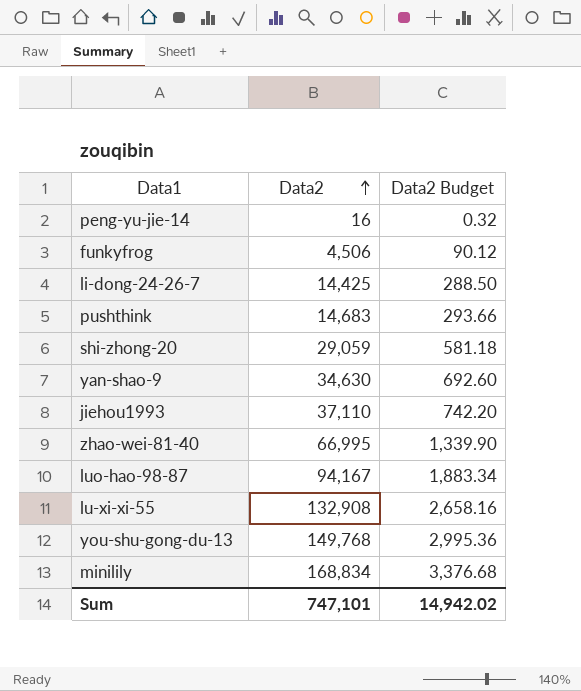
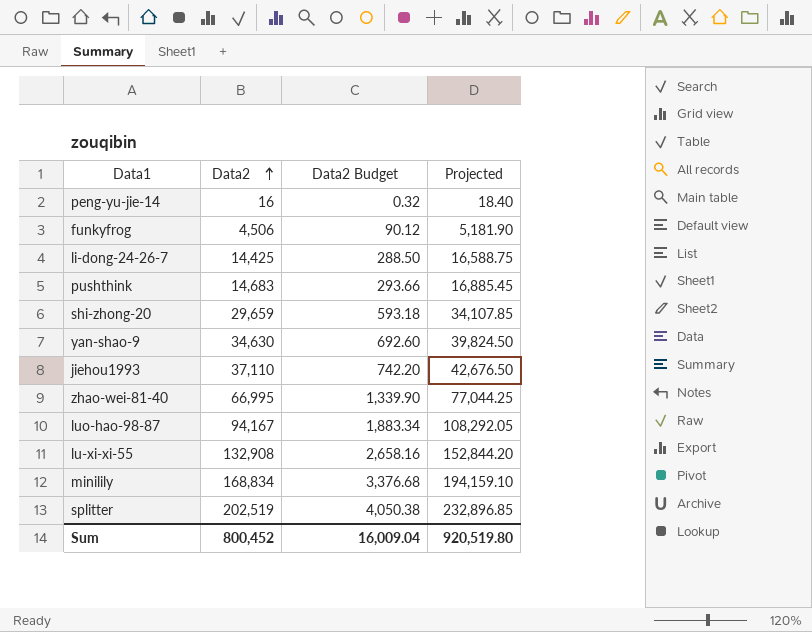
column Projected | formula: none -> [Data2] * 1.15
row you-shu-gong-du-13: 149,768 | 2,995.36 -> none
shi-zhong-20 | Data2: 29,059 -> 29,659
shi-zhong-20 | Data2 Budget: 581.18 -> 593.18
row splitter: none -> 202,519 | 4,050.38 | 232,896.85
Sum | Data2: 747,101 -> 800,452
Sum | Data2 Budget: 14,942.02 -> 16,009.04

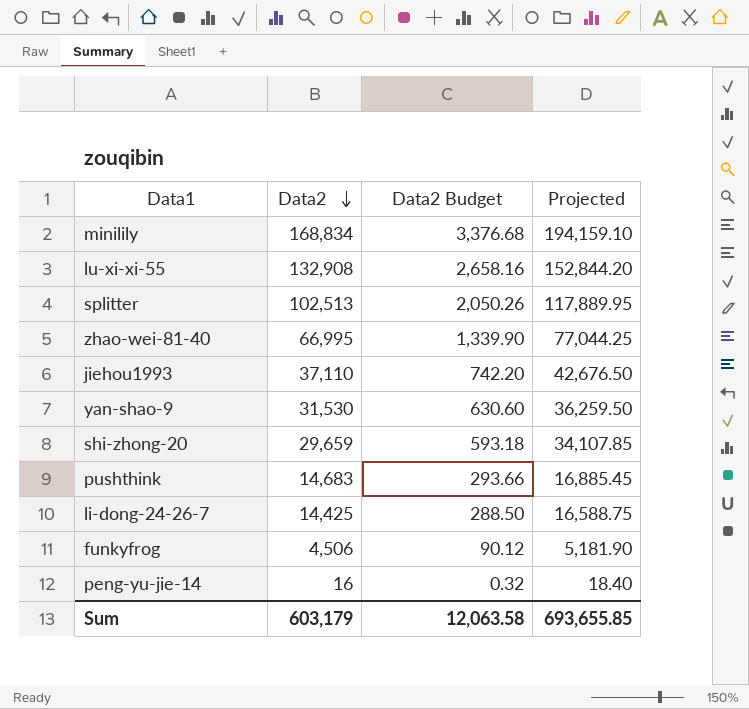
row order: Data2 ascending -> Data2 descending
row luo-hao-98-87: 94,167 | 1,883.34 | 108,292.05 -> none
splitter | Data2: 202,519 -> 102,513
splitter | Data2 Budget: 4,050.38 -> 2,050.26
splitter | Projected: 232,896.85 -> 117,889.95
yan-shao-9 | Data2: 34,630 -> 31,530
yan-shao-9 | Data2 Budget: 692.60 -> 630.60
yan-shao-9 | Projected: 39,824.50 -> 36,259.50
Sum | Data2: 800,452 -> 603,179
Sum | Data2 Budget: 16,009.04 -> 12,063.58
Sum | Projected: 920,519.80 -> 693,655.85

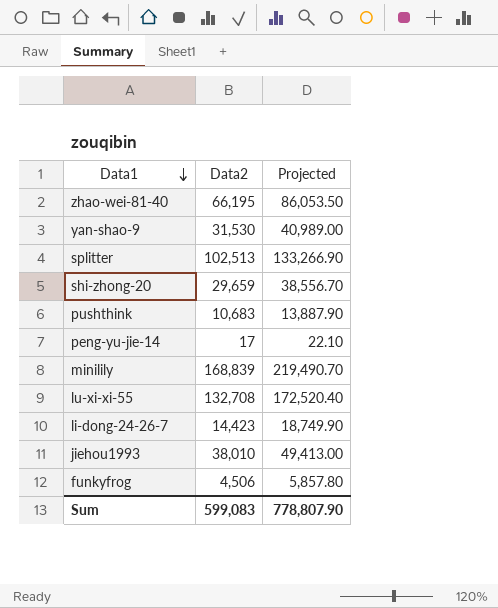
row order: Data2 descending -> Data1 descending
column Data2 Budget | formula: [Data2] * 0.02 -> none
column Projected | formula: [Data2] * 1.15 -> [Data2] * 1.3
zhao-wei-81-40 | Data2: 66,995 -> 66,195
pushthink | Data2: 14,683 -> 10,683
peng-yu-jie-14 | Data2: 16 -> 17
minilily | Data2: 168,834 -> 168,839
lu-xi-xi-55 | Data2: 132,908 -> 132,708
li-dong-24-26-7 | Data2: 14,425 -> 14,423
jiehou1993 | Data2: 37,110 -> 38,010
Sum | Data2: 603,179 -> 599,083
Sum | Projected: 693,655.85 -> 778,807.90

